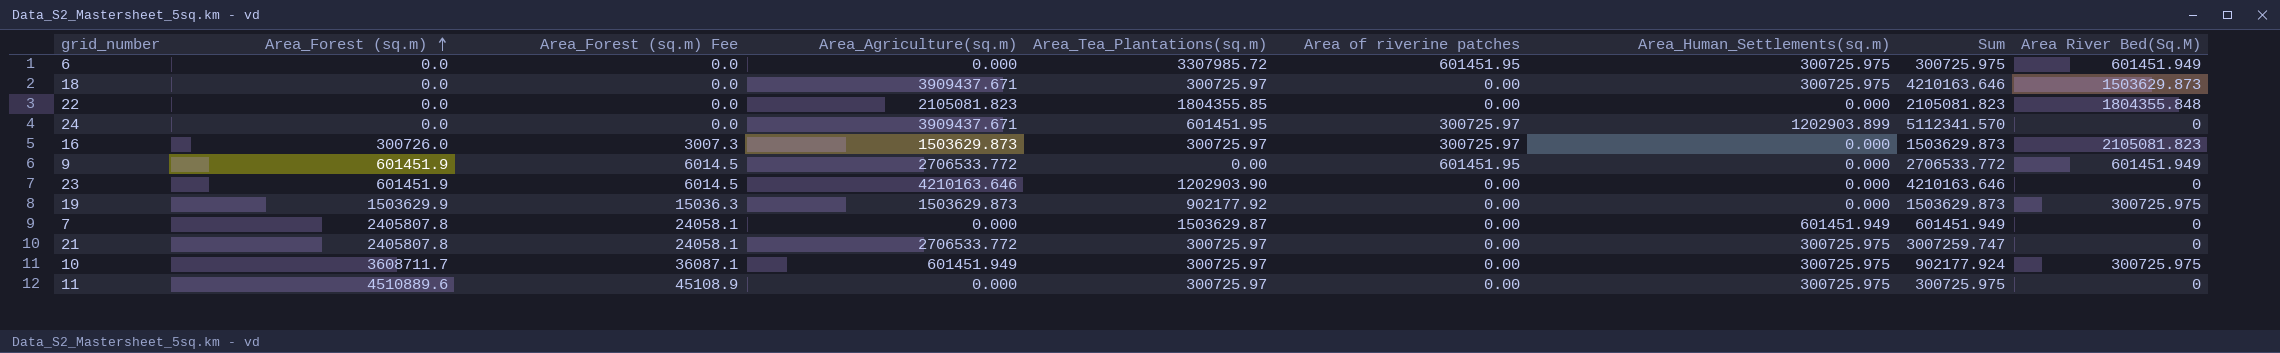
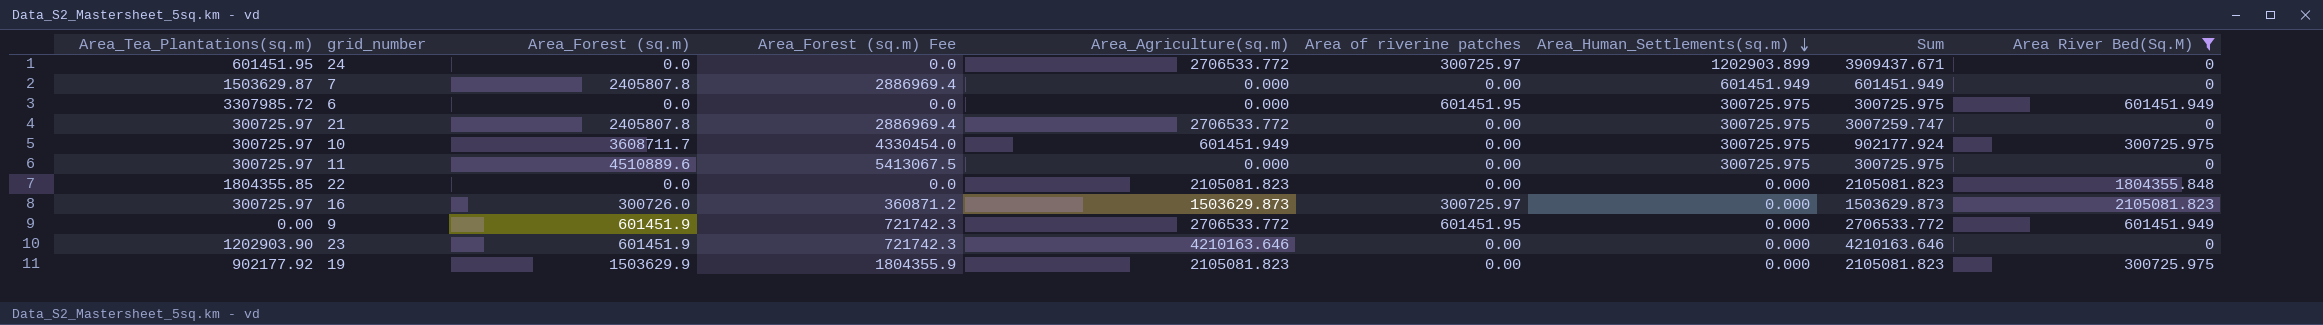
filter: none -> Area River Bed(Sq.M) != 1503629.873
row order: Area_Forest (sq.m) ascending -> Area_Human_Settlements(sq.m) descending
column Area_Tea_Plantations(sq.m) | position: 5 -> 1
column Area_Forest (sq.m) Fee | formula: [Area_Forest (sq.m)] * 0.01 -> [Area_Forest (sq.m)] * 1.2
24 | Area_Agriculture(sq.m): 3909437.671 -> 2706533.772
24 | Sum: 5112341.570 -> 3909437.671
19 | Area_Agriculture(sq.m): 1503629.873 -> 2105081.823
19 | Sum: 1503629.873 -> 2105081.823

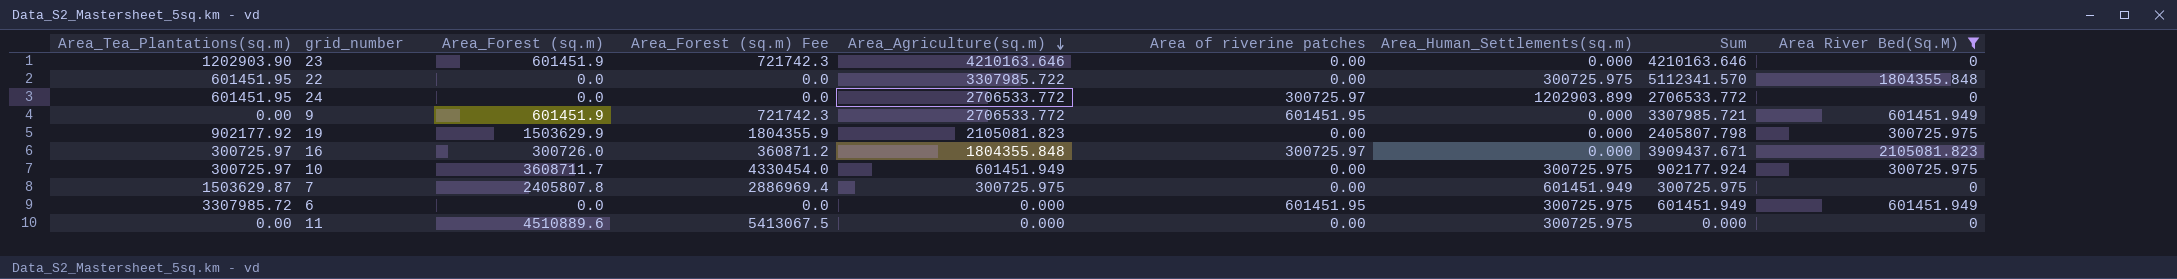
row order: Area_Human_Settlements(sq.m) descending -> Area_Agriculture(sq.m) descending
column Sum | formula: [Area_Agriculture(sq.m)] + [Area_Human_Settlements(sq.m)] -> [Area_Agriculture(sq.m)] + [Area River Bed(Sq.M)]
row 21: 300725.97 | 2405807.8 | 2886969.4 | 2706533.772 | 0.00 | 300725.975 | 3007259.747 | 0 -> none
22 | Area_Tea_Plantations(sq.m): 1804355.85 -> 601451.95
22 | Area_Agriculture(sq.m): 2105081.823 -> 3307985.722
22 | Area_Human_Settlements(sq.m): 0.000 -> 300725.975
16 | Area_Agriculture(sq.m): 1503629.873 -> 1804355.848
7 | Area_Agriculture(sq.m): 0.000 -> 300725.975
11 | Area_Tea_Plantations(sq.m): 300725.97 -> 0.00

